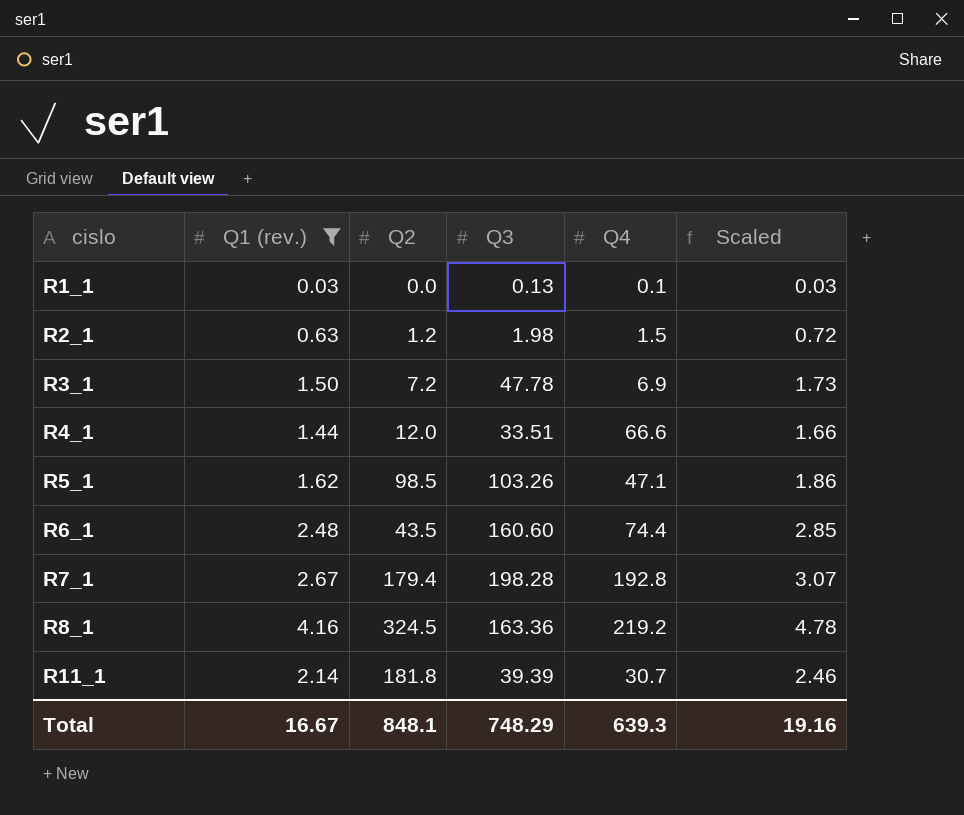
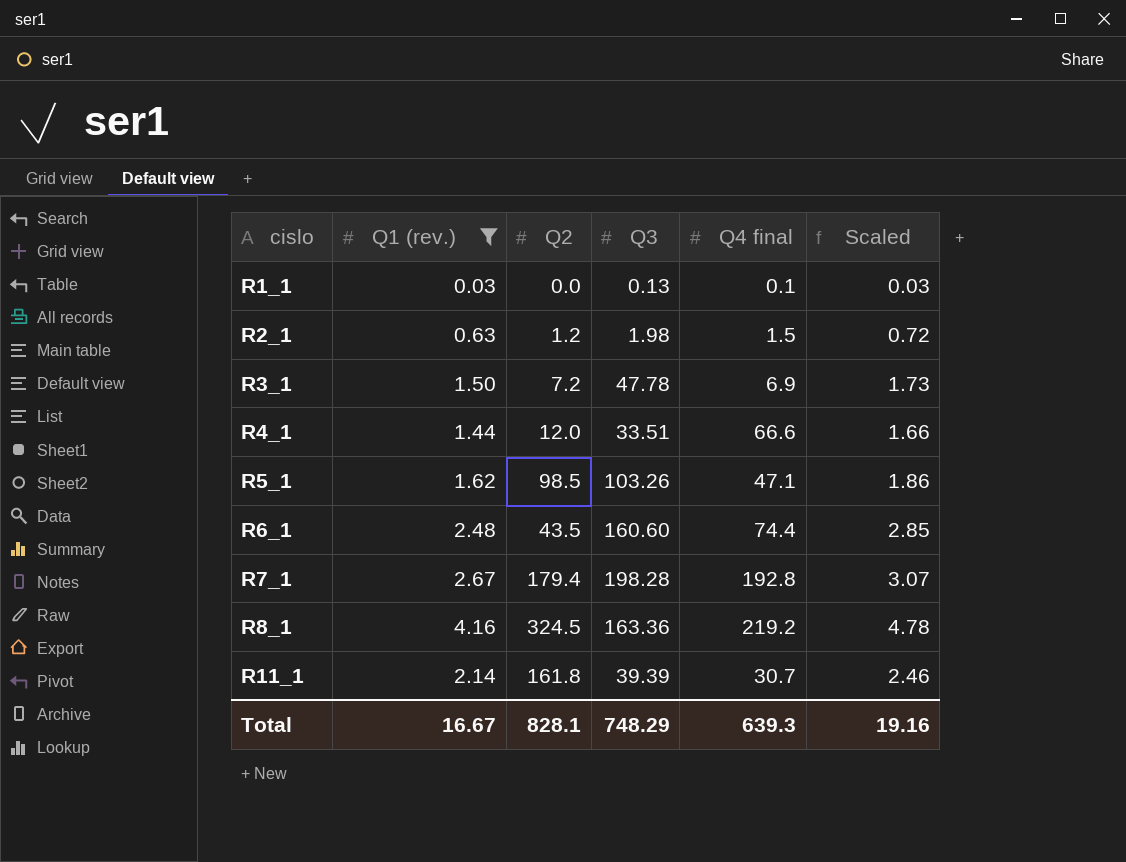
column name: Q4 -> Q4 final
R11_1 | Q2: 181.8 -> 161.8
Total | Q2: 848.1 -> 828.1

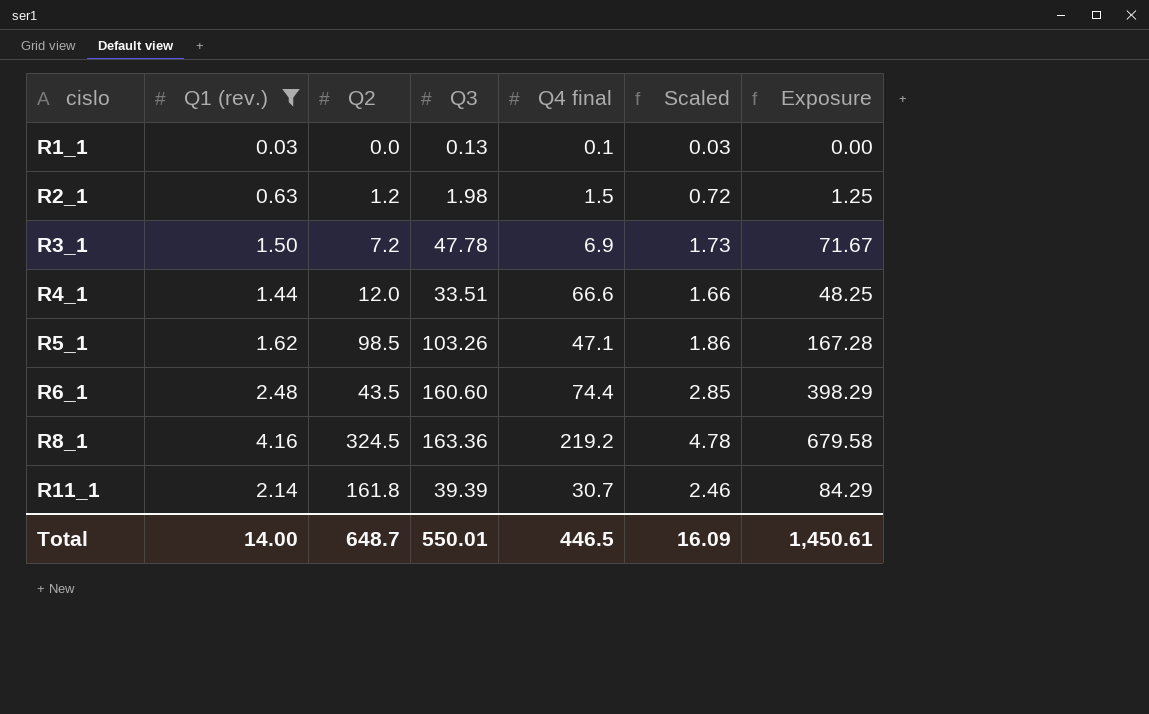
column Exposure | formula: none -> [Q1 (rev.)] * [Q3]
row R7_1: 2.67 | 179.4 | 198.28 | 192.8 | 3.07 -> none
Total | Q1 (rev.): 16.67 -> 14.00
Total | Q2: 828.1 -> 648.7
Total | Q3: 748.29 -> 550.01
Total | Q4 final: 639.3 -> 446.5
Total | Scaled: 19.16 -> 16.09

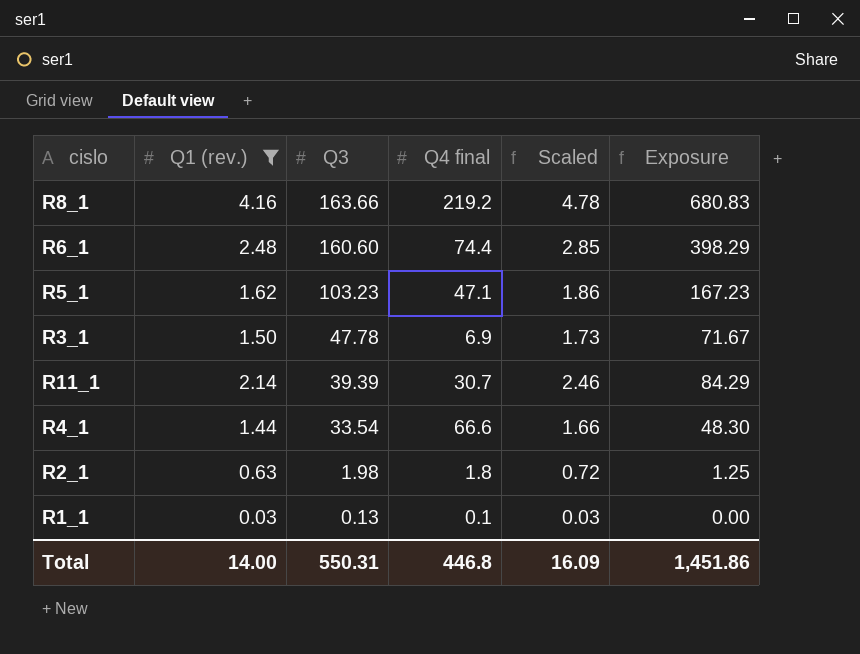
row order: cislo ascending -> Q3 descending
column Q2 | position: 3 -> none
R8_1 | Q3: 163.36 -> 163.66
R8_1 | Exposure: 679.58 -> 680.83
R5_1 | Q3: 103.26 -> 103.23
R5_1 | Exposure: 167.28 -> 167.23
R4_1 | Q3: 33.51 -> 33.54
R4_1 | Exposure: 48.25 -> 48.30
R2_1 | Q4 final: 1.5 -> 1.8
Total | Q3: 550.01 -> 550.31
Total | Q4 final: 446.5 -> 446.8
Total | Exposure: 1,450.61 -> 1,451.86

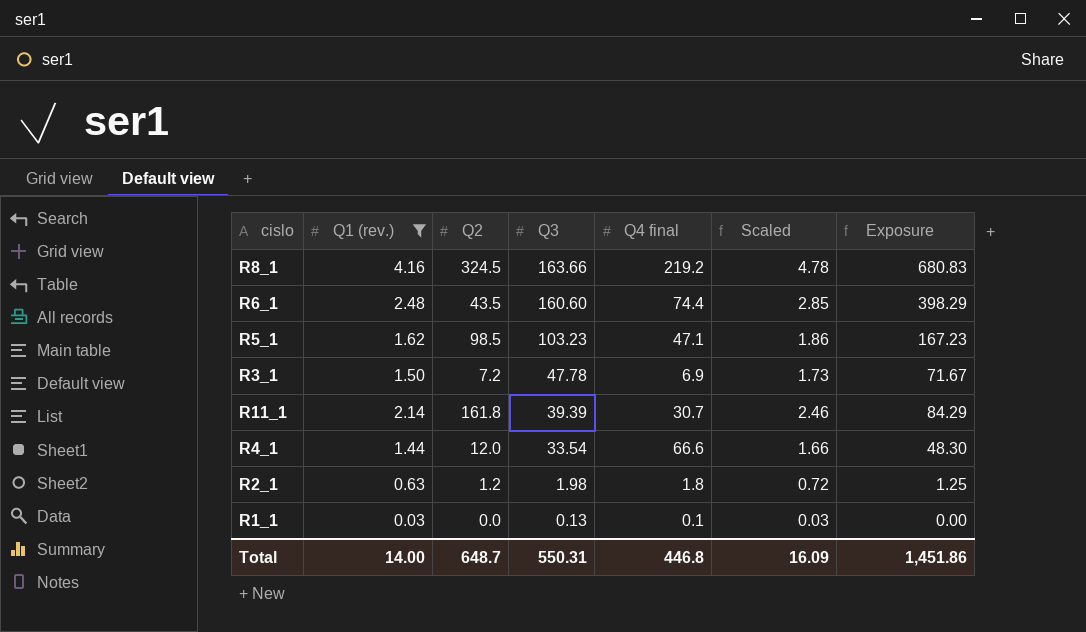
column Q2 | position: none -> 3

